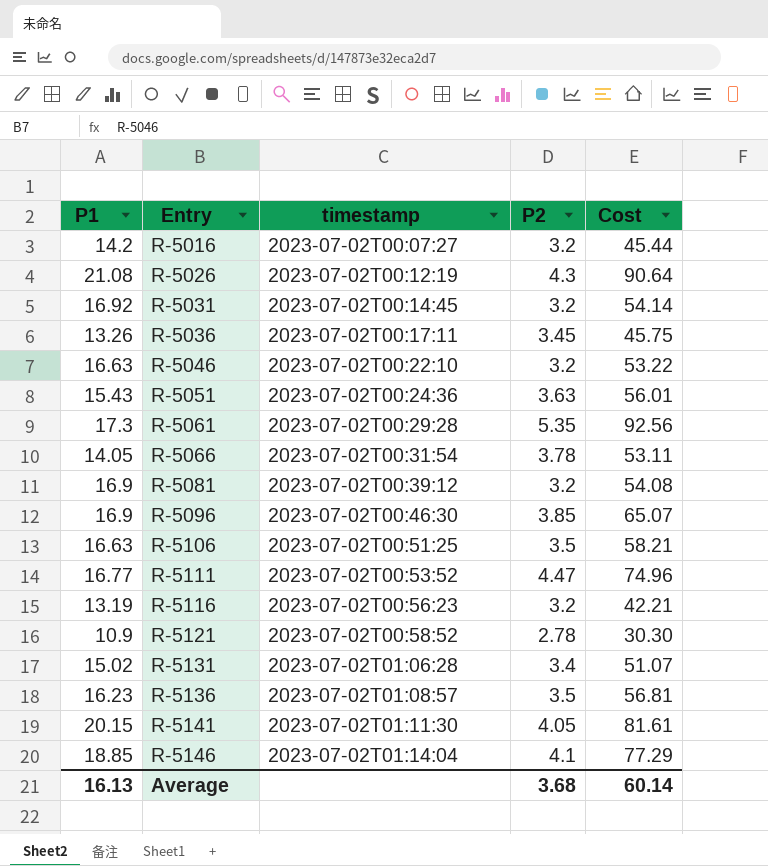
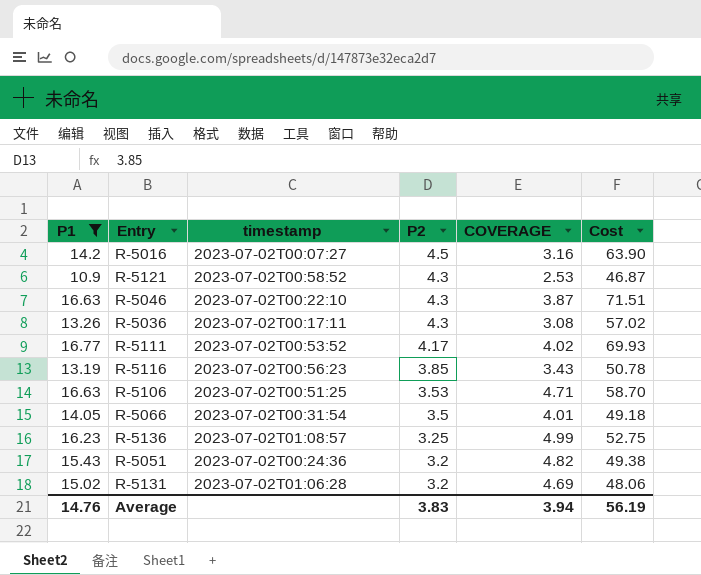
filter: none -> P1 <= 16.77
row order: Entry ascending -> P2 descending
column COVERAGE | formula: none -> [P1] / [P2]
R-5016 | P2: 3.2 -> 4.5
R-5016 | Cost: 45.44 -> 63.90
R-5121 | P2: 2.78 -> 4.3
R-5121 | Cost: 30.30 -> 46.87
R-5046 | P2: 3.2 -> 4.3
R-5046 | Cost: 53.22 -> 71.51
R-5036 | P2: 3.45 -> 4.3
R-5036 | Cost: 45.75 -> 57.02
R-5111 | P2: 4.47 -> 4.17
R-5111 | Cost: 74.96 -> 69.93
R-5116 | P2: 3.2 -> 3.85
R-5116 | Cost: 42.21 -> 50.78
R-5106 | P2: 3.5 -> 3.53
R-5106 | Cost: 58.21 -> 58.70
R-5066 | P2: 3.78 -> 3.5
R-5066 | Cost: 53.11 -> 49.18
R-5136 | P2: 3.5 -> 3.25
R-5136 | Cost: 56.81 -> 52.75
R-5051 | P2: 3.63 -> 3.2
R-5051 | Cost: 56.01 -> 49.38
R-5131 | P2: 3.4 -> 3.2
R-5131 | Cost: 51.07 -> 48.06
Average | P1: 16.13 -> 14.76
Average | P2: 3.68 -> 3.83
Average | Cost: 60.14 -> 56.19

